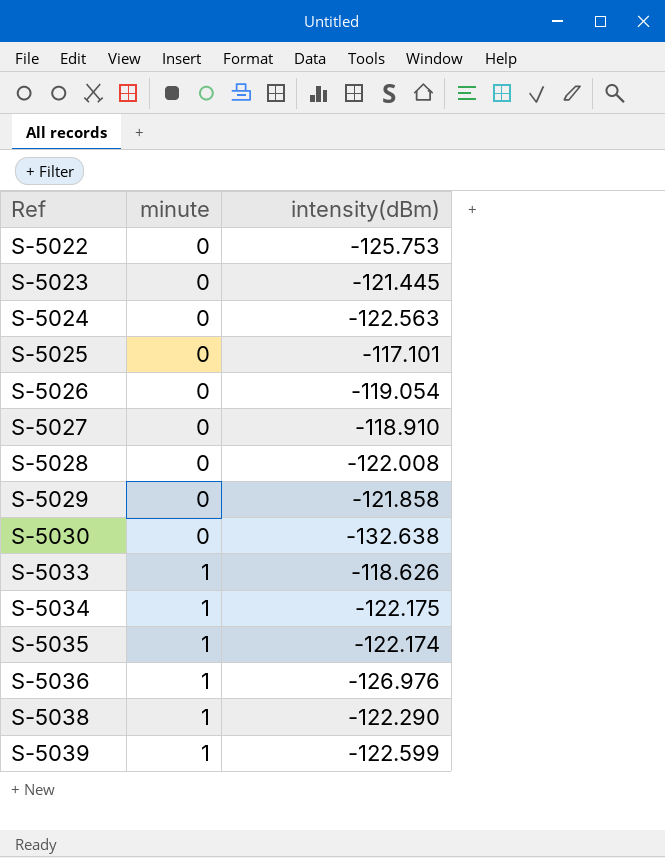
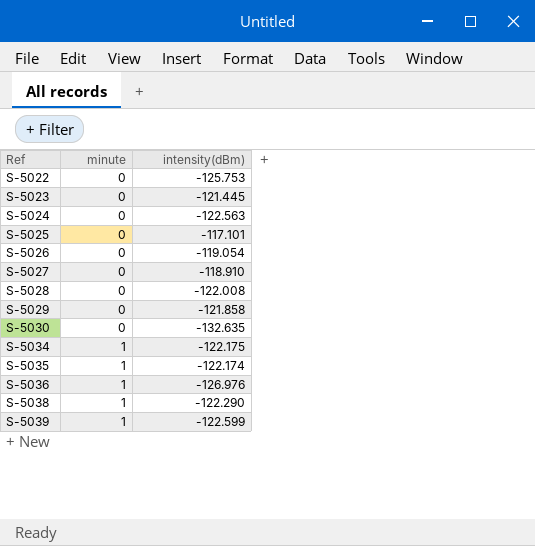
row S-5033: 1 | -118.626 -> none
S-5030 | intensity(dBm): -132.638 -> -132.635

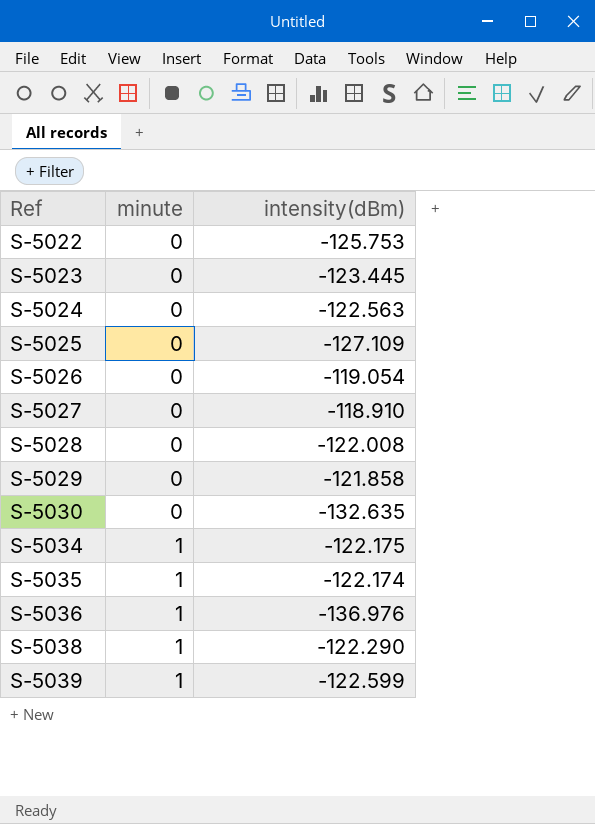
S-5023 | intensity(dBm): -121.445 -> -123.445
S-5025 | intensity(dBm): -117.101 -> -127.109
S-5036 | intensity(dBm): -126.976 -> -136.976

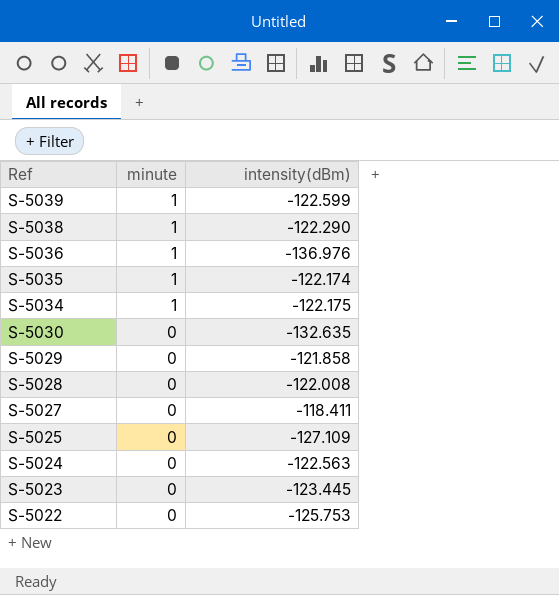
row order: Ref ascending -> Ref descending
row S-5026: 0 | -119.054 -> none
S-5027 | intensity(dBm): -118.910 -> -118.411

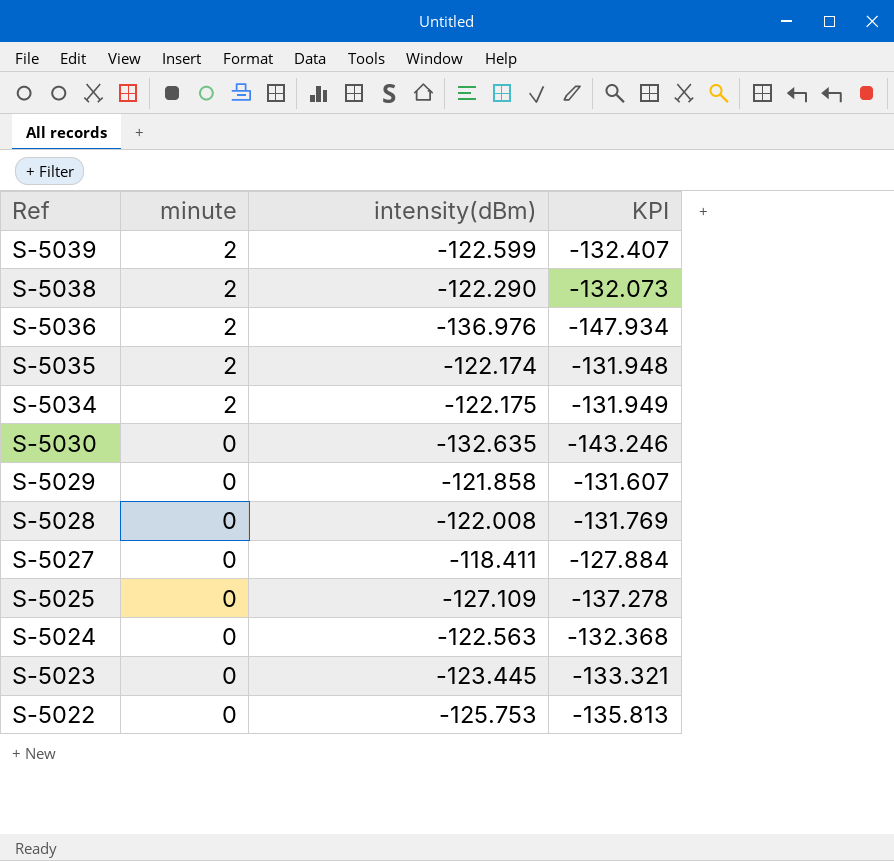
column KPI | formula: none -> [intensity(dBm)] * 1.08
S-5039 | minute: 1 -> 2
S-5038 | minute: 1 -> 2
S-5036 | minute: 1 -> 2
S-5035 | minute: 1 -> 2
S-5034 | minute: 1 -> 2

